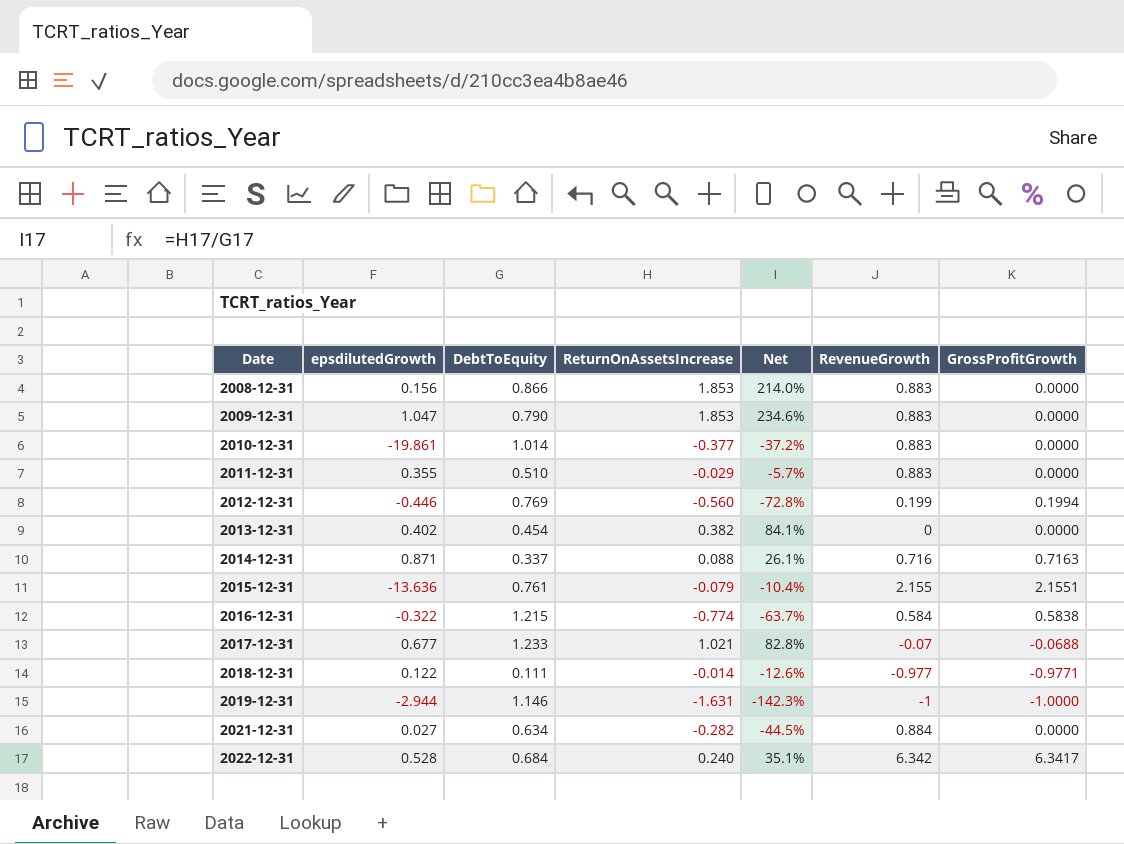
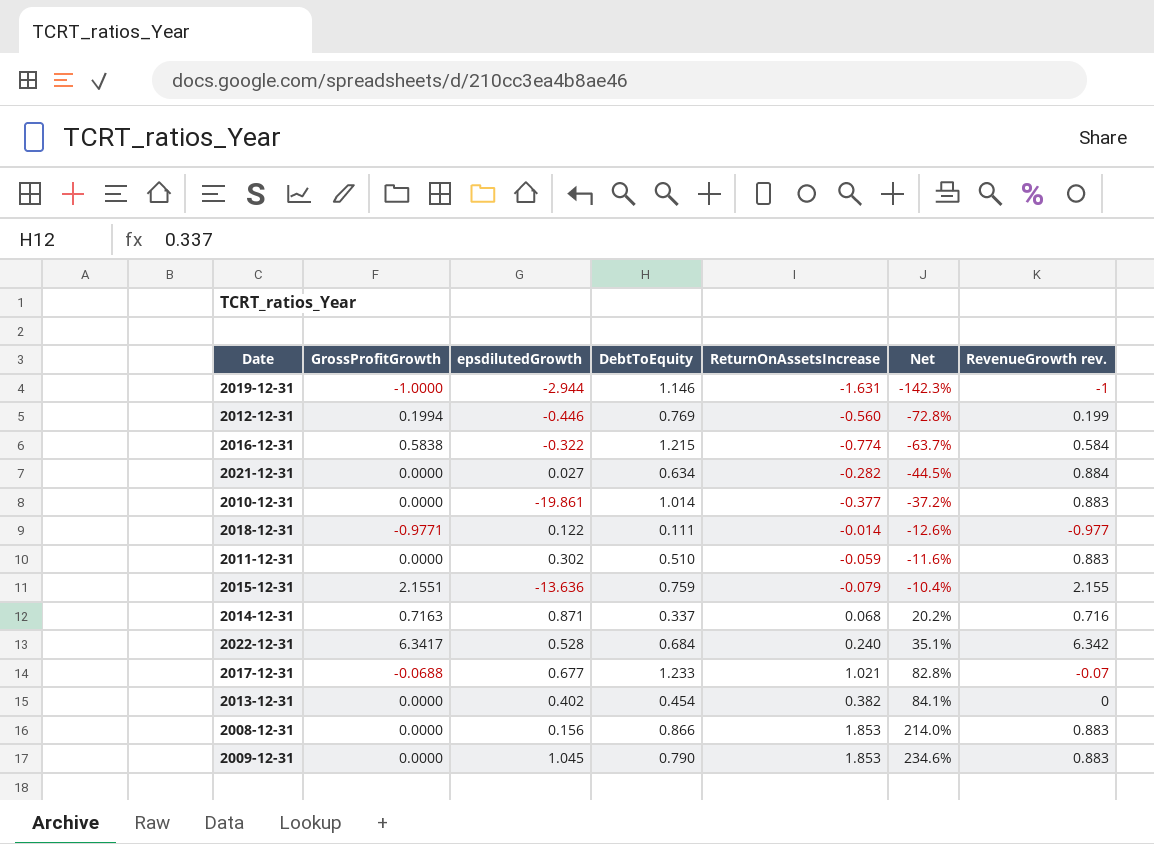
row order: Date ascending -> Net ascending
column GrossProfitGrowth | position: 7 -> 2
column name: RevenueGrowth -> RevenueGrowth rev.
2011-12-31 | epsdilutedGrowth: 0.355 -> 0.302
2011-12-31 | ReturnOnAssetsIncrease: -0.029 -> -0.059
2011-12-31 | Net: -5.7% -> -11.6%
2015-12-31 | DebtToEquity: 0.761 -> 0.759
2014-12-31 | ReturnOnAssetsIncrease: 0.088 -> 0.068
2014-12-31 | Net: 26.1% -> 20.2%
2009-12-31 | epsdilutedGrowth: 1.047 -> 1.045

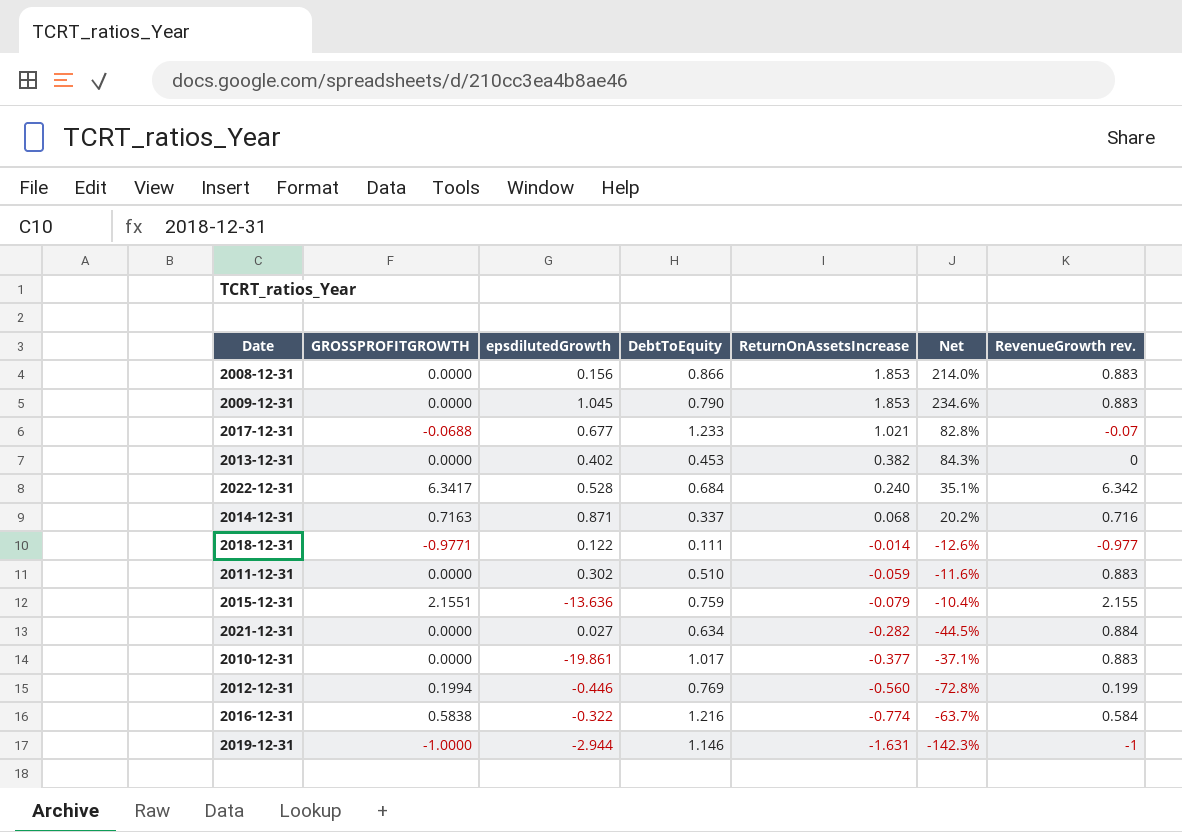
row order: Net ascending -> ReturnOnAssetsIncrease descending
column name: GrossProfitGrowth -> GROSSPROFITGROWTH
2013-12-31 | DebtToEquity: 0.454 -> 0.453
2013-12-31 | Net: 84.1% -> 84.3%
2010-12-31 | DebtToEquity: 1.014 -> 1.017
2010-12-31 | Net: -37.2% -> -37.1%
2016-12-31 | DebtToEquity: 1.215 -> 1.216

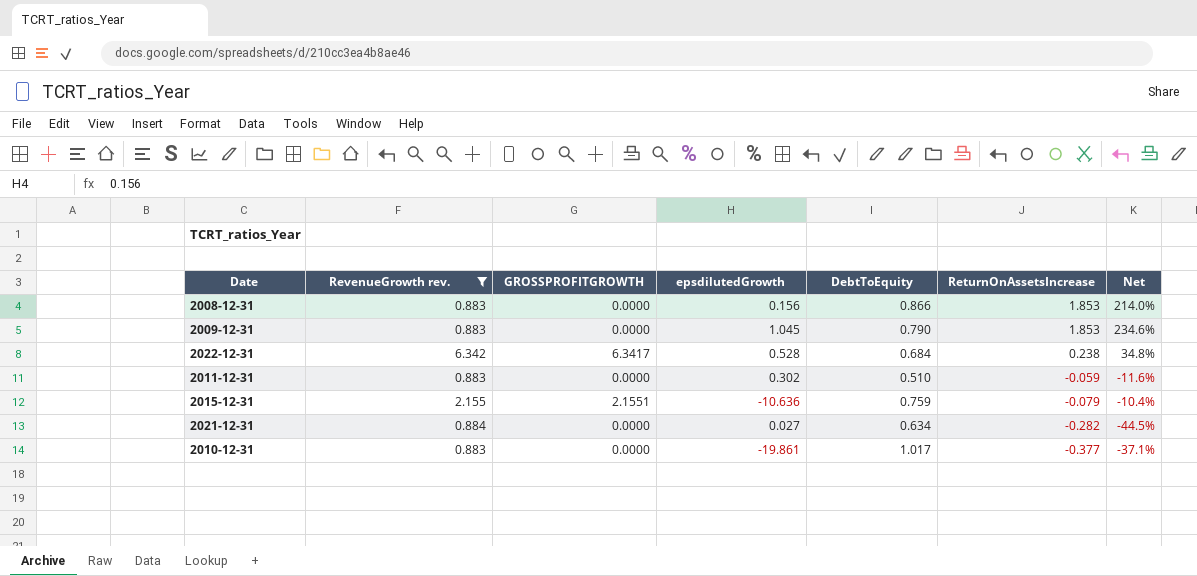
filter: none -> RevenueGrowth rev. >= 0.883
column RevenueGrowth rev. | position: 7 -> 2
2022-12-31 | ReturnOnAssetsIncrease: 0.240 -> 0.238
2022-12-31 | Net: 35.1% -> 34.8%
2015-12-31 | epsdilutedGrowth: -13.636 -> -10.636

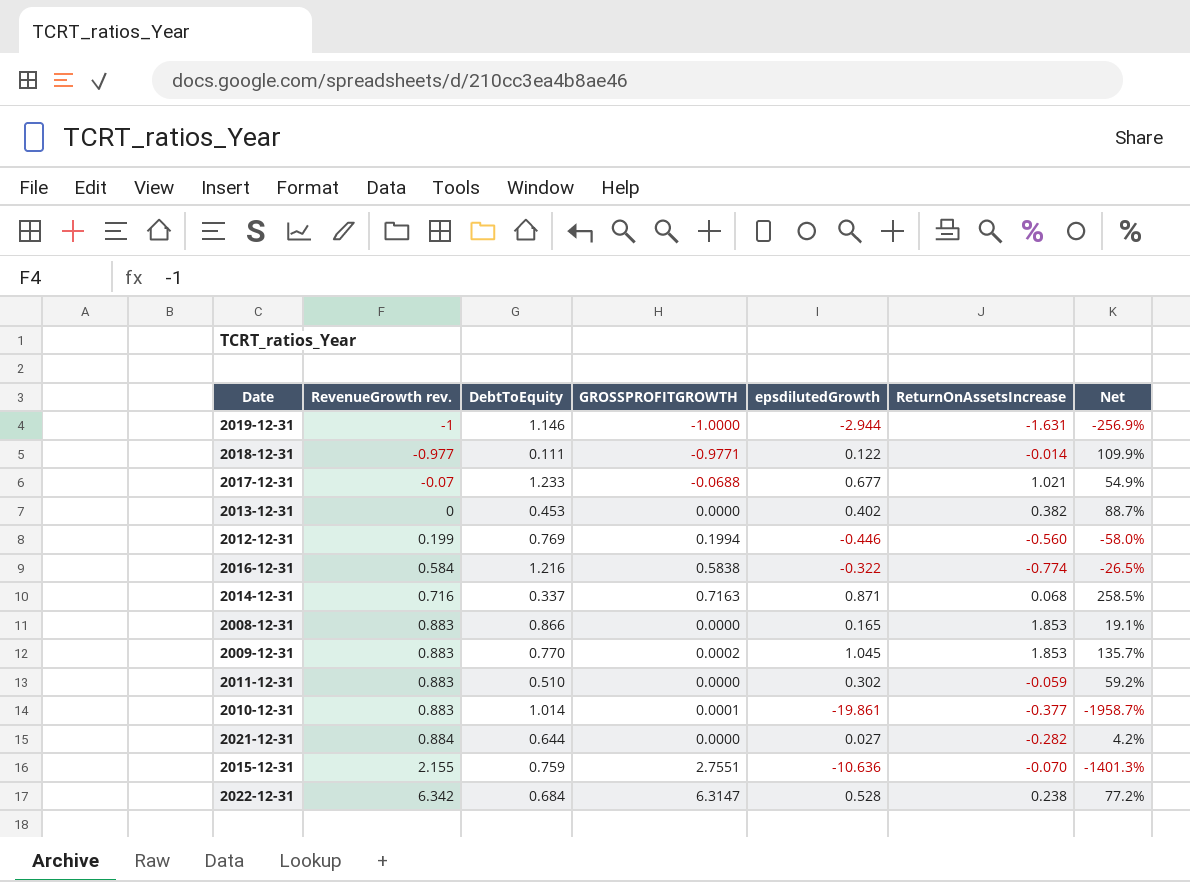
filter: RevenueGrowth rev. >= 0.883 -> none
row order: ReturnOnAssetsIncrease descending -> RevenueGrowth rev. ascending
column DebtToEquity | position: 5 -> 3
column Net | formula: [ReturnOnAssetsIncrease] / [DebtToEquity] -> [epsdilutedGrowth] / [DebtToEquity]
2008-12-31 | epsdilutedGrowth: 0.156 -> 0.165
2009-12-31 | DebtToEquity: 0.790 -> 0.770
2009-12-31 | GROSSPROFITGROWTH: 0.0000 -> 0.0002
2010-12-31 | DebtToEquity: 1.017 -> 1.014
2010-12-31 | GROSSPROFITGROWTH: 0.0000 -> 0.0001
2021-12-31 | DebtToEquity: 0.634 -> 0.644
2015-12-31 | GROSSPROFITGROWTH: 2.1551 -> 2.7551
2015-12-31 | ReturnOnAssetsIncrease: -0.079 -> -0.070
2022-12-31 | GROSSPROFITGROWTH: 6.3417 -> 6.3147

